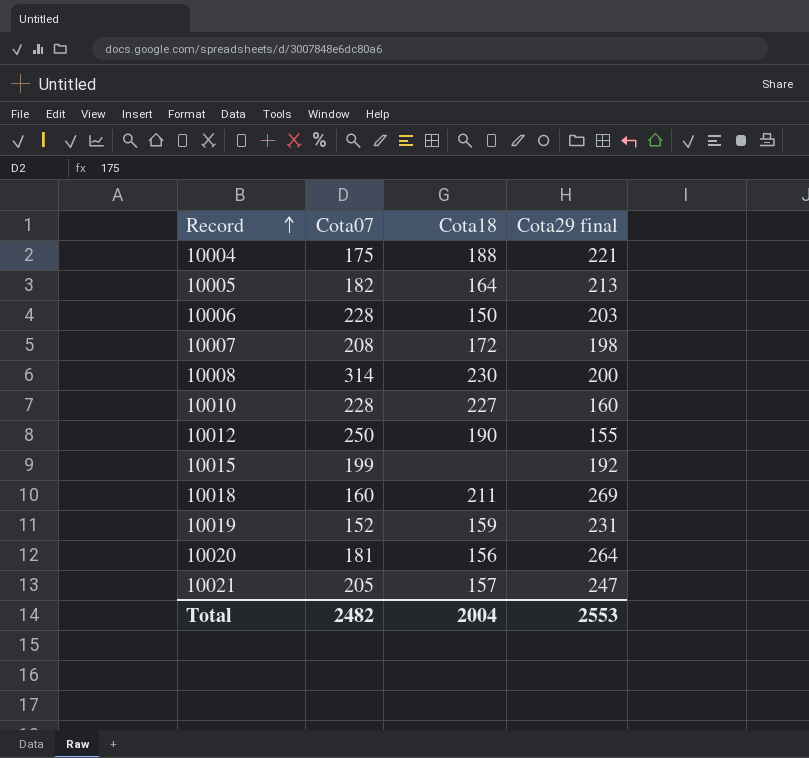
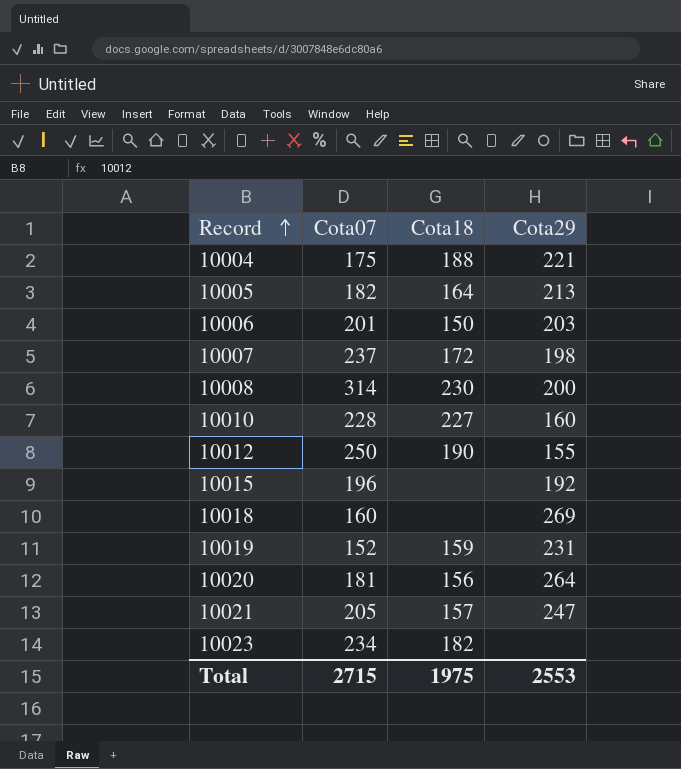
column name: Cota29 final -> Cota29
10006 | Cota07: 228 -> 201
10007 | Cota07: 208 -> 237
10015 | Cota07: 199 -> 196
10018 | Cota18: 211 -> none
row 10023: none -> 234 | 182 | none
Total | Cota07: 2482 -> 2715
Total | Cota18: 2004 -> 1975

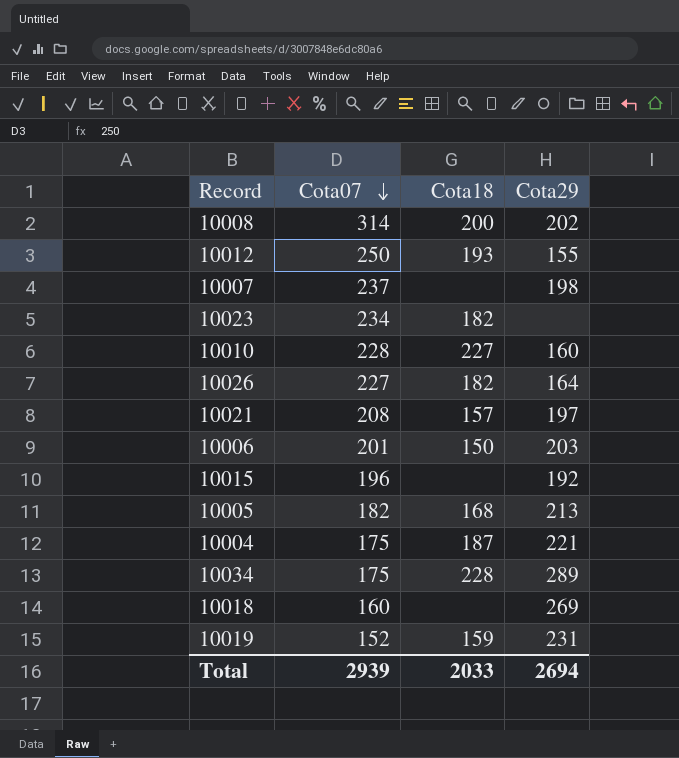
row order: Record ascending -> Cota07 descending
row 10020: 181 | 156 | 264 -> none
10008 | Cota18: 230 -> 200
10008 | Cota29: 200 -> 202
10012 | Cota18: 190 -> 193
10007 | Cota18: 172 -> none
row 10026: none -> 227 | 182 | 164
10021 | Cota07: 205 -> 208
10021 | Cota29: 247 -> 197
10005 | Cota18: 164 -> 168
10004 | Cota18: 188 -> 187
row 10034: none -> 175 | 228 | 289
Total | Cota07: 2715 -> 2939
Total | Cota18: 1975 -> 2033
Total | Cota29: 2553 -> 2694

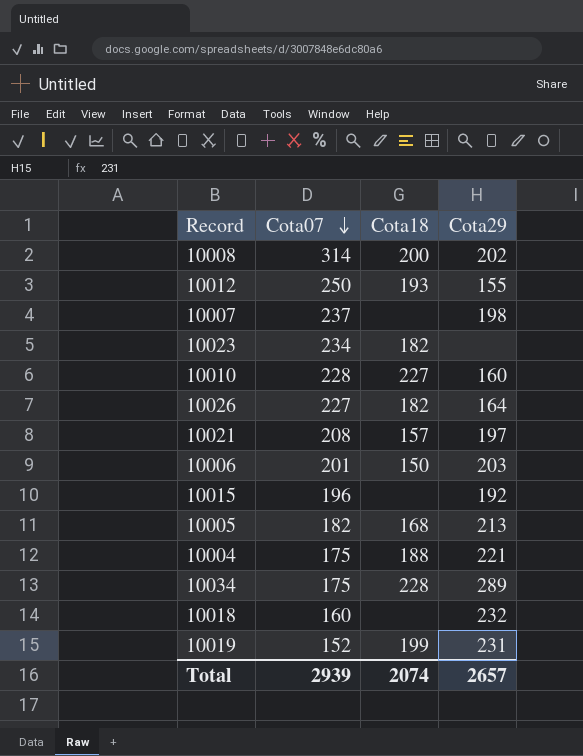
10004 | Cota18: 187 -> 188
10018 | Cota29: 269 -> 232
10019 | Cota18: 159 -> 199
Total | Cota18: 2033 -> 2074
Total | Cota29: 2694 -> 2657

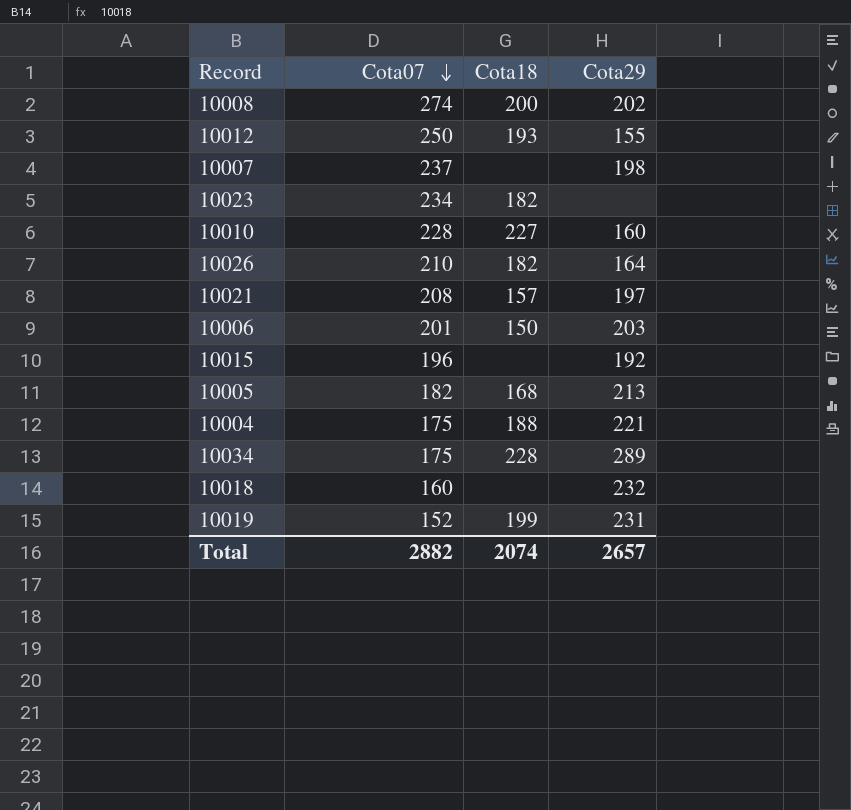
10008 | Cota07: 314 -> 274
10026 | Cota07: 227 -> 210
Total | Cota07: 2939 -> 2882

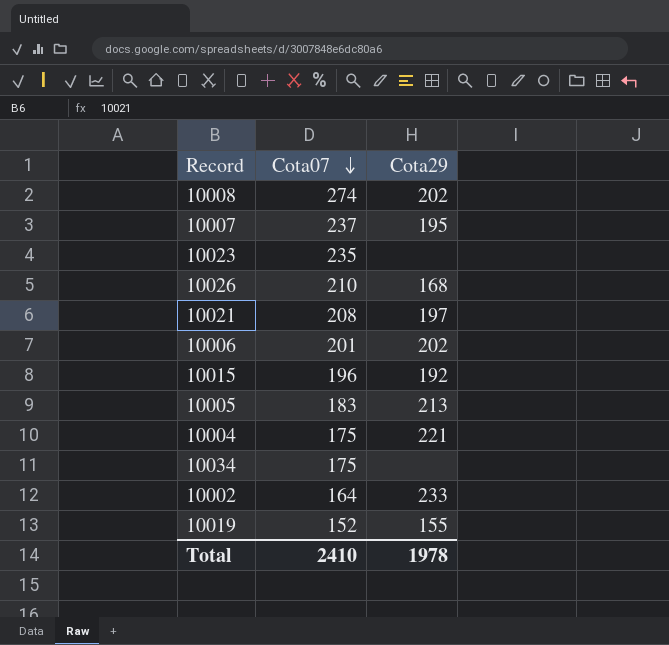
column Cota18 | position: 3 -> none
row 10012: 250 | 193 | 155 -> none
row 10010: 228 | 227 | 160 -> none
row 10018: 160 | none | 232 -> none
10007 | Cota29: 198 -> 195
10023 | Cota07: 234 -> 235
10026 | Cota29: 164 -> 168
10006 | Cota29: 203 -> 202
10005 | Cota07: 182 -> 183
10034 | Cota29: 289 -> none
row 10002: none -> 164 | 233
10019 | Cota29: 231 -> 155
Total | Cota07: 2882 -> 2410
Total | Cota29: 2657 -> 1978

